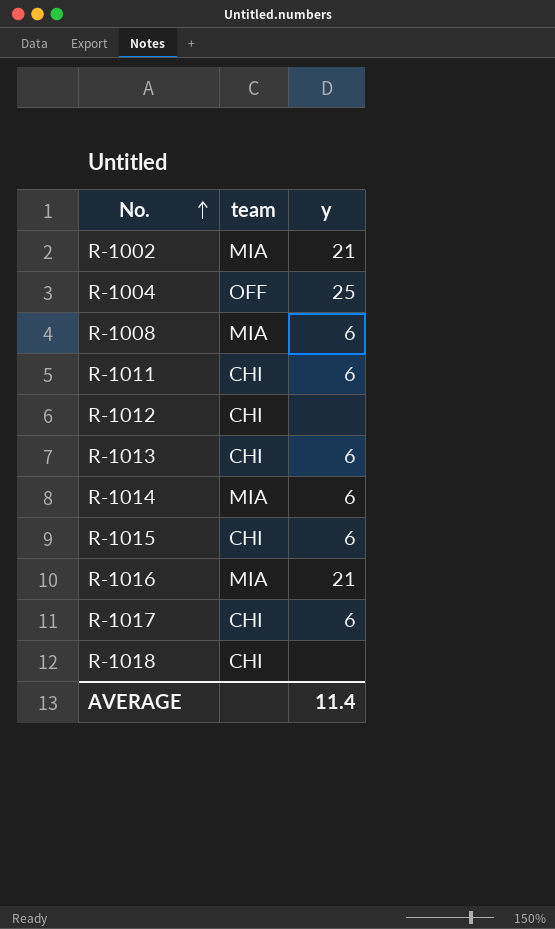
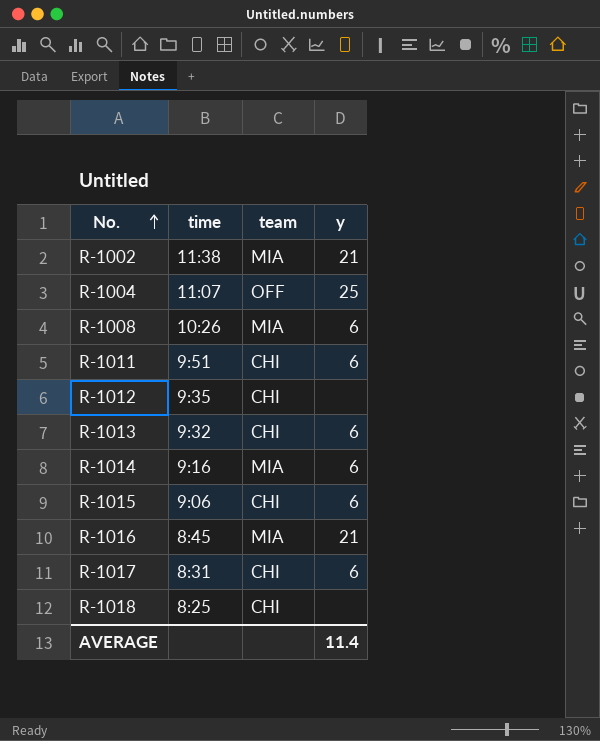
column time | position: none -> 2

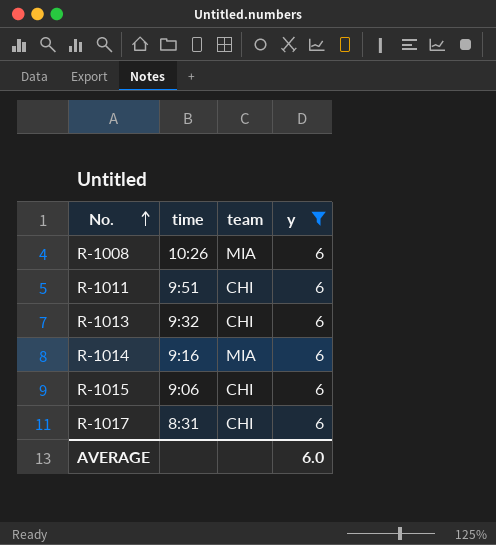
filter: none -> y = 6
AVERAGE | y: 11.4 -> 6.0

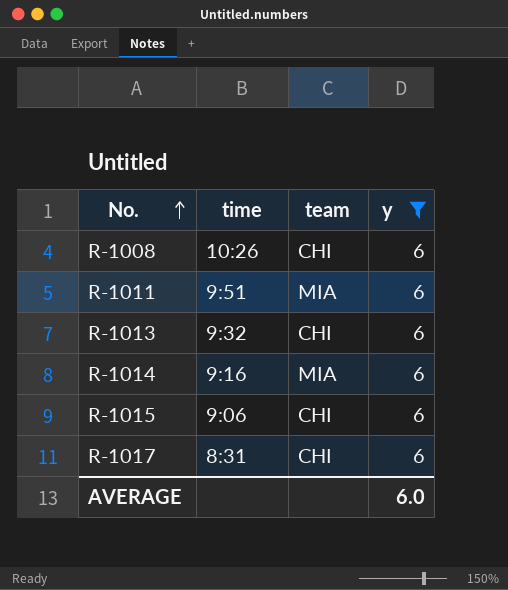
R-1008 | team: MIA -> CHI
R-1011 | team: CHI -> MIA

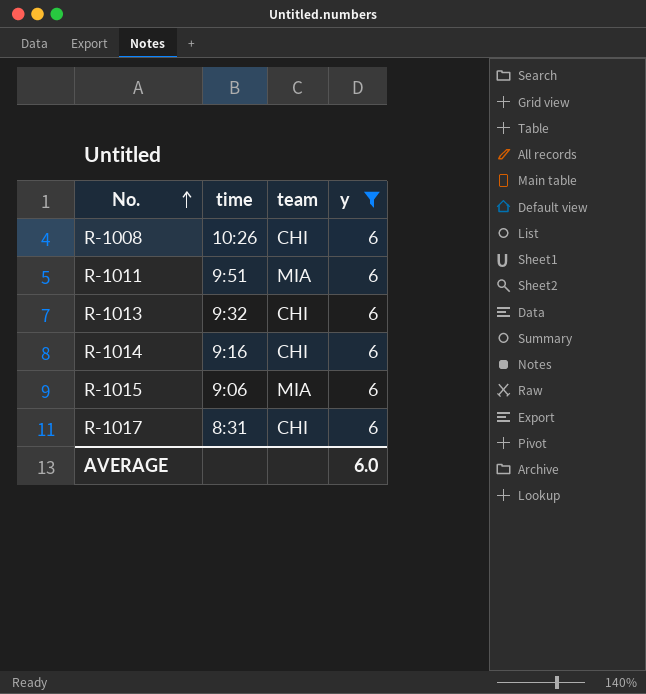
R-1014 | team: MIA -> CHI
R-1015 | team: CHI -> MIA

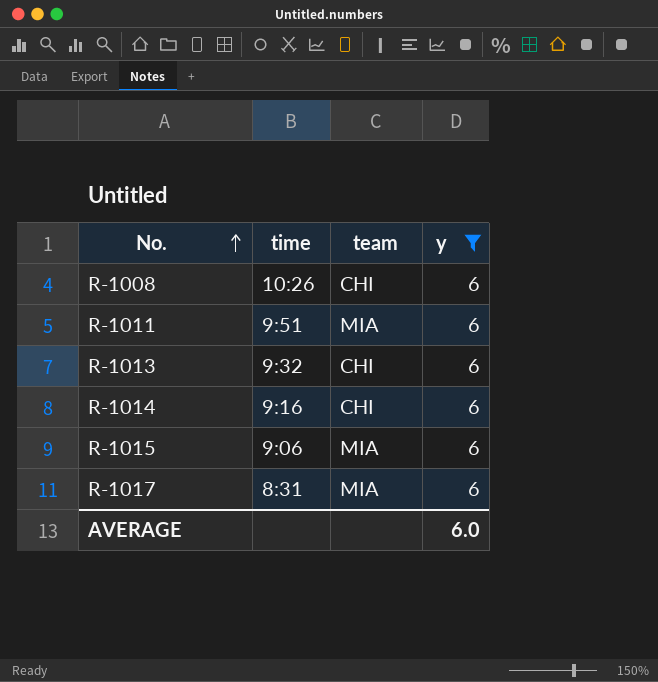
R-1017 | team: CHI -> MIA

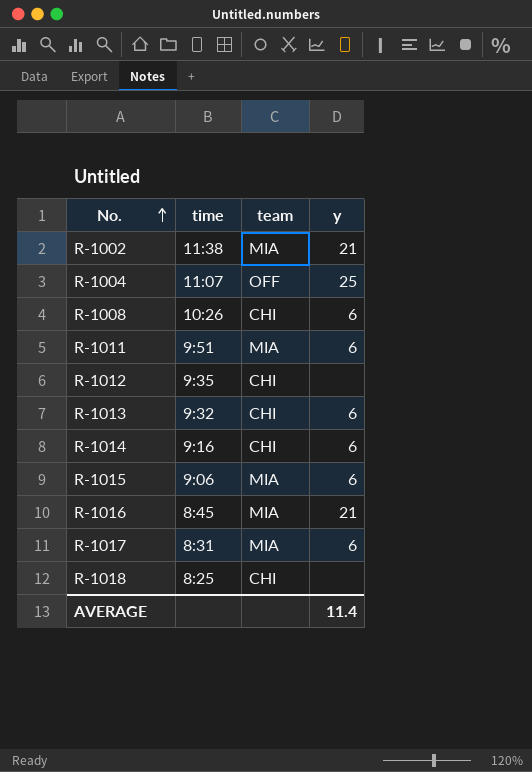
filter: y = 6 -> none
AVERAGE | y: 6.0 -> 11.4

